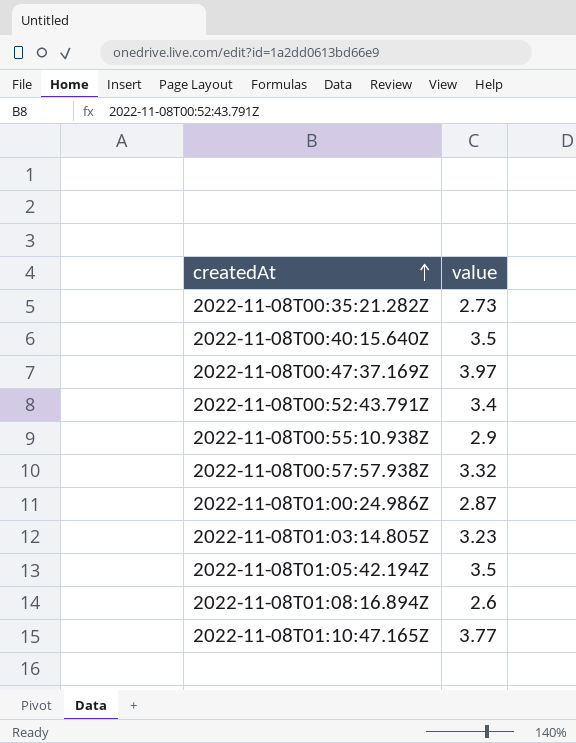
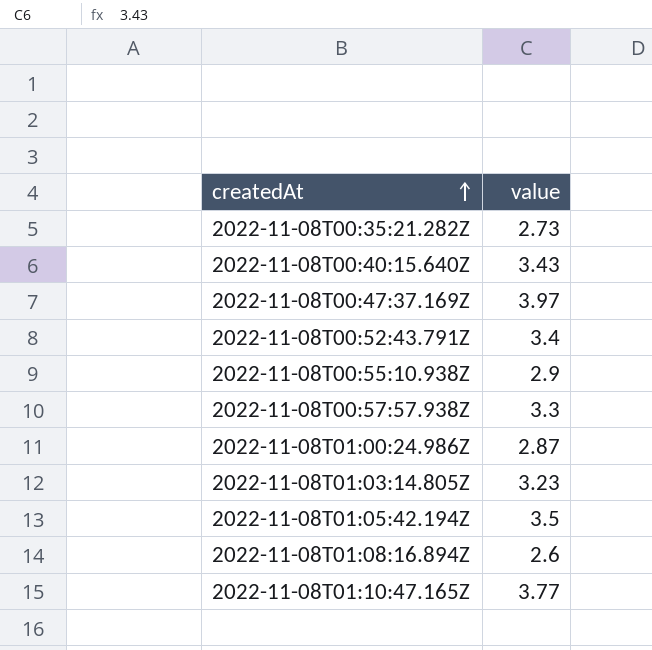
2022-11-08T00:40:15.640Z | value: 3.5 -> 3.43
2022-11-08T00:57:57.938Z | value: 3.32 -> 3.3

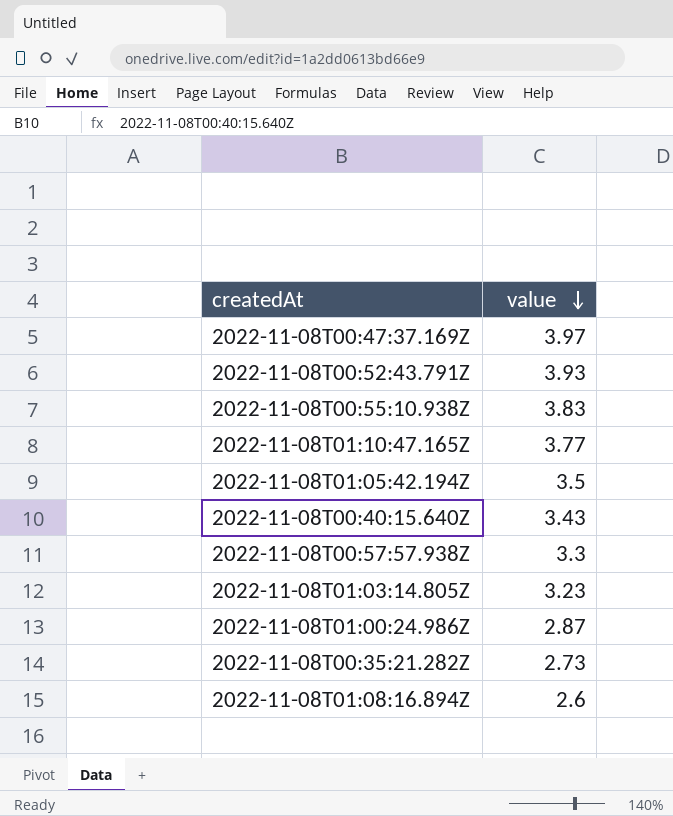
row order: createdAt ascending -> value descending
2022-11-08T00:52:43.791Z | value: 3.4 -> 3.93
2022-11-08T00:55:10.938Z | value: 2.9 -> 3.83

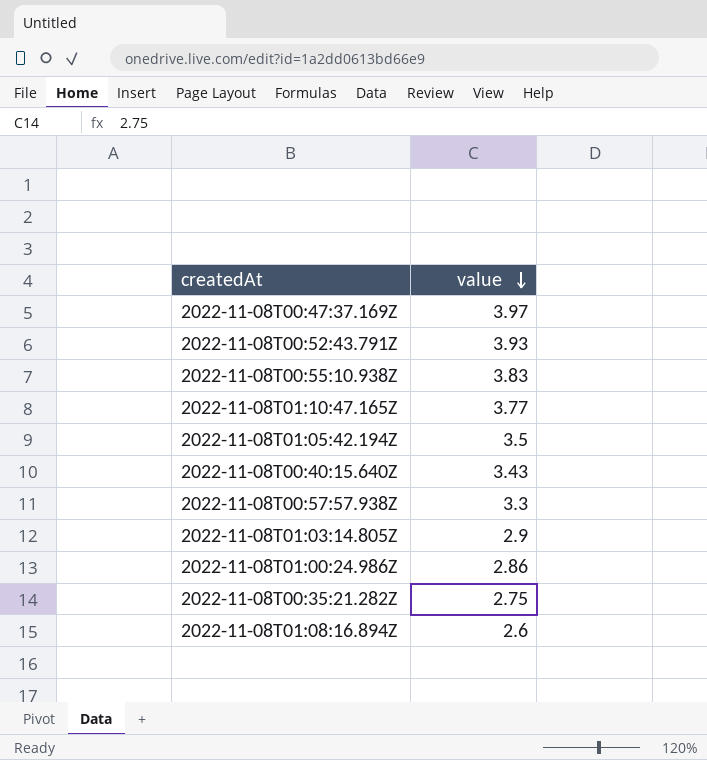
2022-11-08T01:03:14.805Z | value: 3.23 -> 2.9
2022-11-08T01:00:24.986Z | value: 2.87 -> 2.86
2022-11-08T00:35:21.282Z | value: 2.73 -> 2.75

